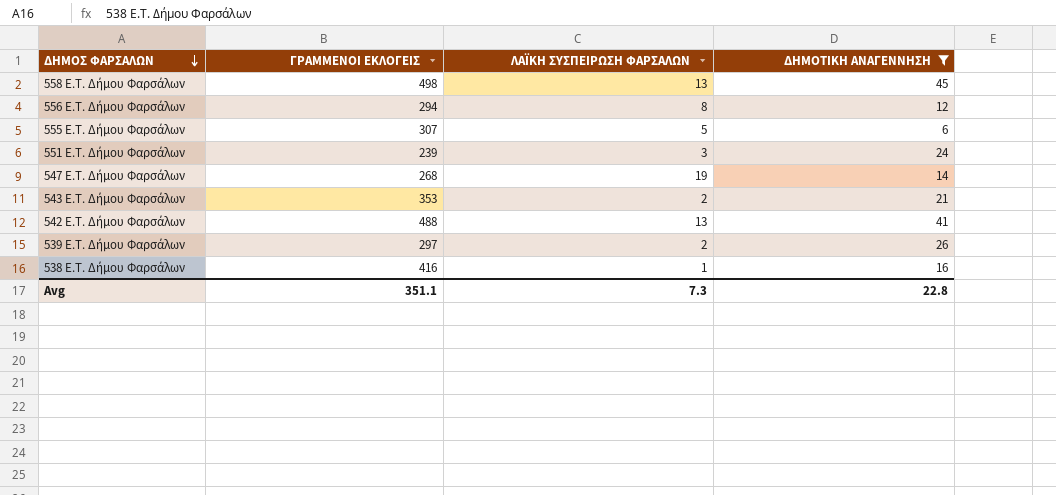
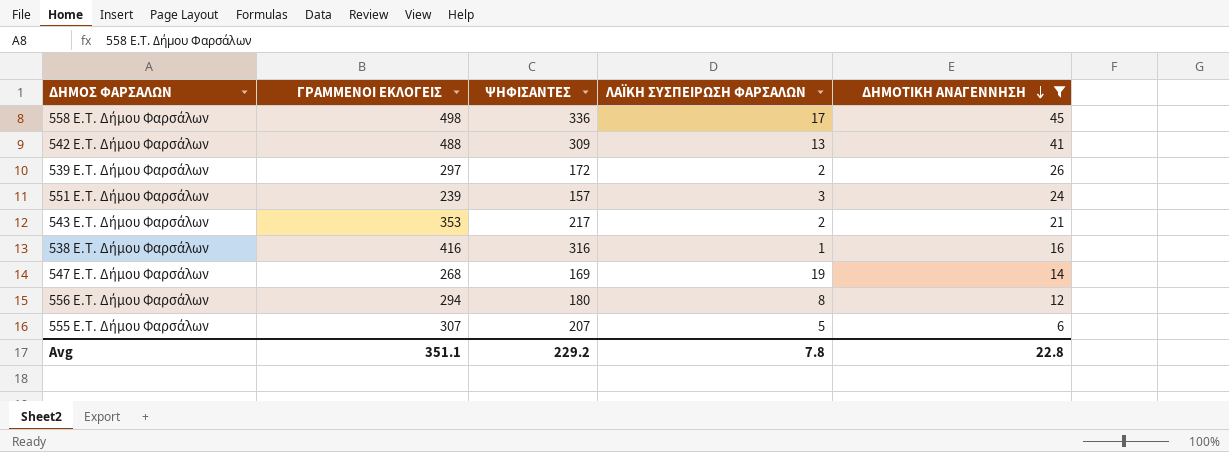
row order: ΔΗΜΟΣ ΦΑΡΣΑΛΩΝ descending -> ΔΗΜΟΤΙΚΗ ΑΝΑΓΕΝΝΗΣΗ descending
column ΨΗΦΙΣΑΝΤΕΣ | position: none -> 3
558 E.T. Δήμου Φαρσάλων | ΛΑΪΚΗ ΣΥΣΠΕΙΡΩΣΗ ΦΑΡΣΑΛΩΝ: 13 -> 17
Avg | ΛΑΪΚΗ ΣΥΣΠΕΙΡΩΣΗ ΦΑΡΣΑΛΩΝ: 7.3 -> 7.8

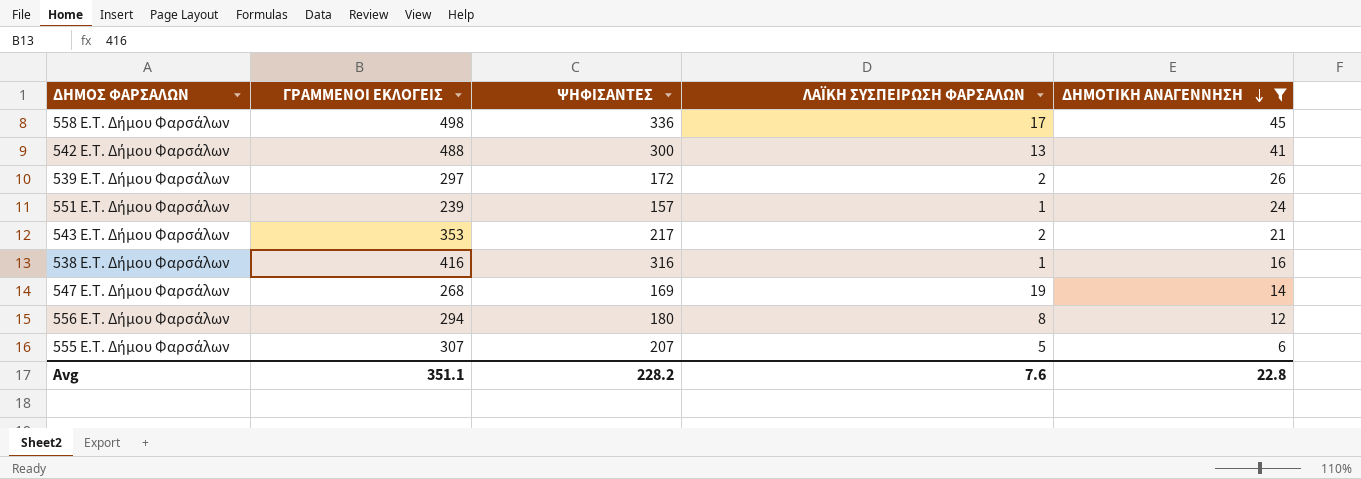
542 E.T. Δήμου Φαρσάλων | ΨΗΦΙΣΑΝΤΕΣ: 309 -> 300
551 E.T. Δήμου Φαρσάλων | ΛΑΪΚΗ ΣΥΣΠΕΙΡΩΣΗ ΦΑΡΣΑΛΩΝ: 3 -> 1
Avg | ΨΗΦΙΣΑΝΤΕΣ: 229.2 -> 228.2
Avg | ΛΑΪΚΗ ΣΥΣΠΕΙΡΩΣΗ ΦΑΡΣΑΛΩΝ: 7.8 -> 7.6

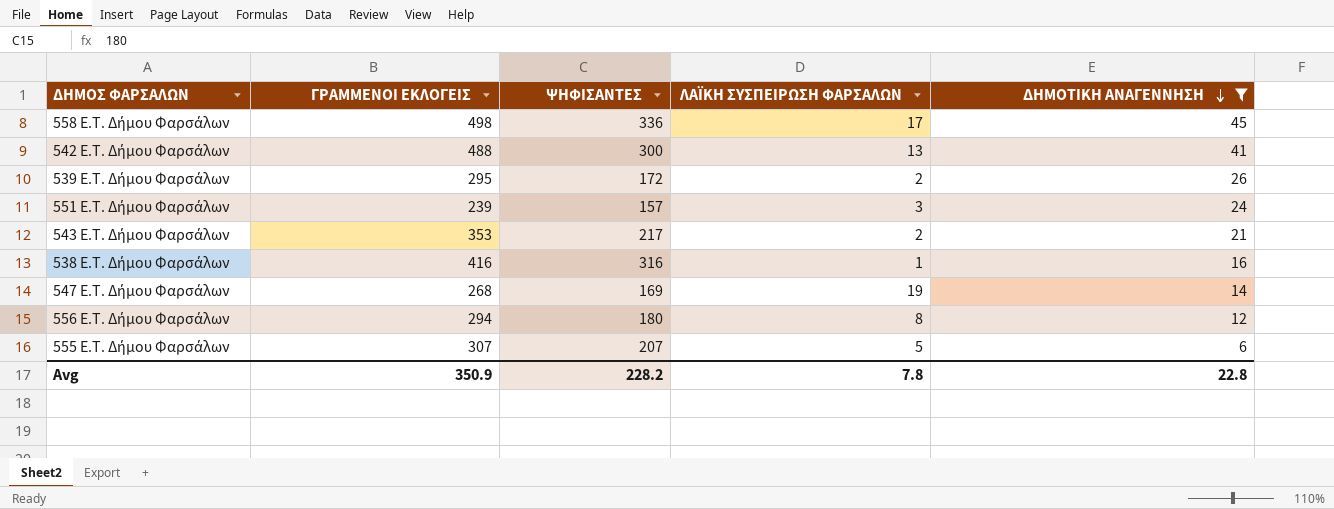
539 E.T. Δήμου Φαρσάλων | ΓΡΑΜΜΕΝΟΙ ΕΚΛΟΓΕΙΣ: 297 -> 295
551 E.T. Δήμου Φαρσάλων | ΛΑΪΚΗ ΣΥΣΠΕΙΡΩΣΗ ΦΑΡΣΑΛΩΝ: 1 -> 3
Avg | ΓΡΑΜΜΕΝΟΙ ΕΚΛΟΓΕΙΣ: 351.1 -> 350.9
Avg | ΛΑΪΚΗ ΣΥΣΠΕΙΡΩΣΗ ΦΑΡΣΑΛΩΝ: 7.6 -> 7.8

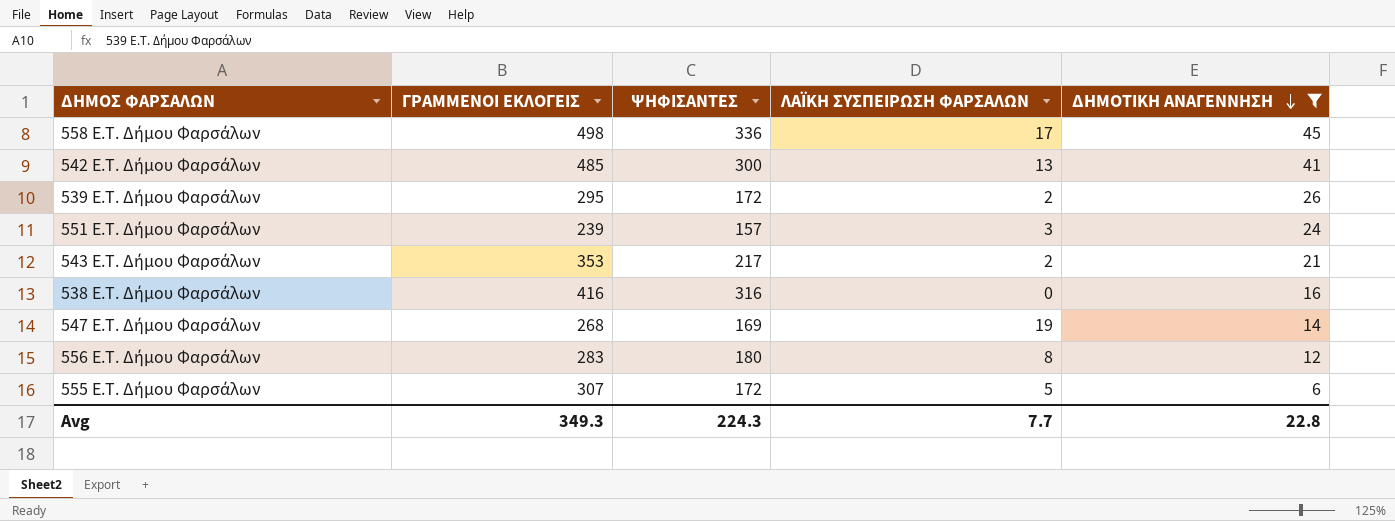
542 E.T. Δήμου Φαρσάλων | ΓΡΑΜΜΕΝΟΙ ΕΚΛΟΓΕΙΣ: 488 -> 485
538 E.T. Δήμου Φαρσάλων | ΛΑΪΚΗ ΣΥΣΠΕΙΡΩΣΗ ΦΑΡΣΑΛΩΝ: 1 -> 0
556 E.T. Δήμου Φαρσάλων | ΓΡΑΜΜΕΝΟΙ ΕΚΛΟΓΕΙΣ: 294 -> 283
555 E.T. Δήμου Φαρσάλων | ΨΗΦΙΣΑΝΤΕΣ: 207 -> 172
Avg | ΓΡΑΜΜΕΝΟΙ ΕΚΛΟΓΕΙΣ: 350.9 -> 349.3
Avg | ΨΗΦΙΣΑΝΤΕΣ: 228.2 -> 224.3
Avg | ΛΑΪΚΗ ΣΥΣΠΕΙΡΩΣΗ ΦΑΡΣΑΛΩΝ: 7.8 -> 7.7

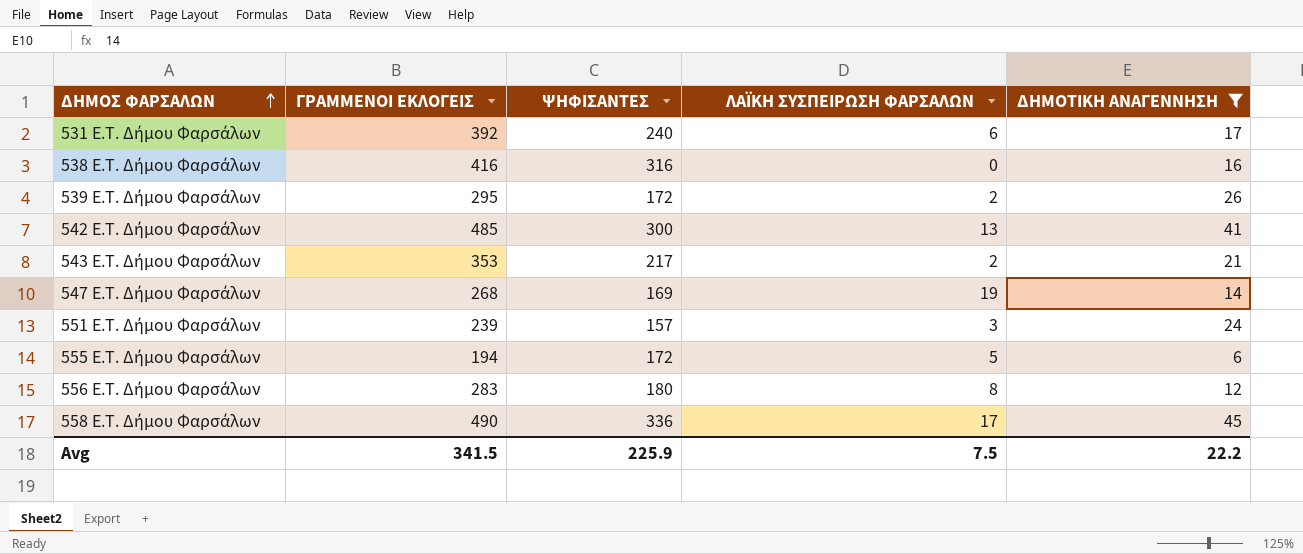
row order: ΔΗΜΟΤΙΚΗ ΑΝΑΓΕΝΝΗΣΗ descending -> ΔΗΜΟΣ ΦΑΡΣΑΛΩΝ ascending
row 531 E.T. Δήμου Φαρσάλων: none -> 392 | 240 | 6 | 17
555 E.T. Δήμου Φαρσάλων | ΓΡΑΜΜΕΝΟΙ ΕΚΛΟΓΕΙΣ: 307 -> 194
558 E.T. Δήμου Φαρσάλων | ΓΡΑΜΜΕΝΟΙ ΕΚΛΟΓΕΙΣ: 498 -> 490
Avg | ΓΡΑΜΜΕΝΟΙ ΕΚΛΟΓΕΙΣ: 349.3 -> 341.5
Avg | ΨΗΦΙΣΑΝΤΕΣ: 224.3 -> 225.9
Avg | ΛΑΪΚΗ ΣΥΣΠΕΙΡΩΣΗ ΦΑΡΣΑΛΩΝ: 7.7 -> 7.5
Avg | ΔΗΜΟΤΙΚΗ ΑΝΑΓΕΝΝΗΣΗ: 22.8 -> 22.2

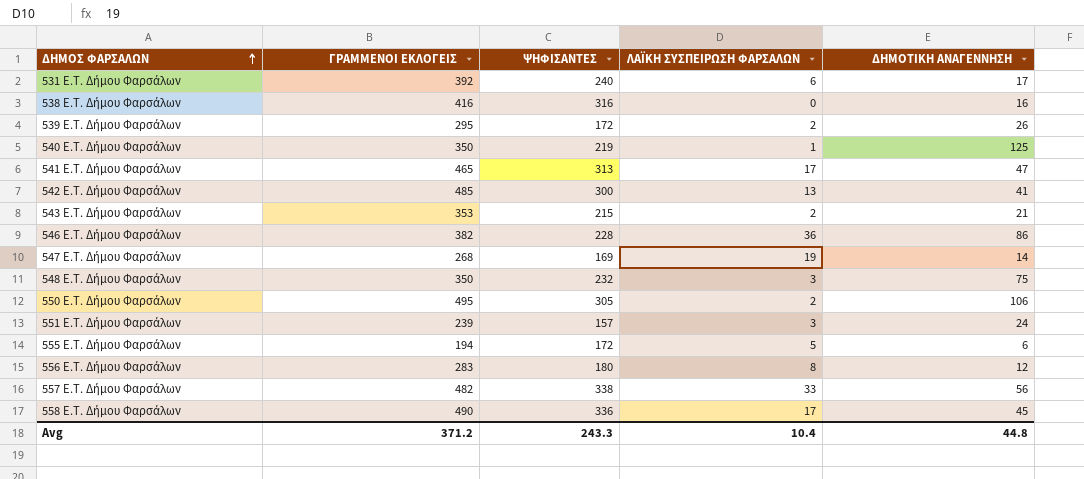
filter: ΔΗΜΟΤΙΚΗ ΑΝΑΓΕΝΝΗΣΗ <= 45 -> none
543 E.T. Δήμου Φαρσάλων | ΨΗΦΙΣΑΝΤΕΣ: 217 -> 215
Avg | ΓΡΑΜΜΕΝΟΙ ΕΚΛΟΓΕΙΣ: 341.5 -> 371.2
Avg | ΨΗΦΙΣΑΝΤΕΣ: 225.9 -> 243.3
Avg | ΛΑΪΚΗ ΣΥΣΠΕΙΡΩΣΗ ΦΑΡΣΑΛΩΝ: 7.5 -> 10.4
Avg | ΔΗΜΟΤΙΚΗ ΑΝΑΓΕΝΝΗΣΗ: 22.2 -> 44.8

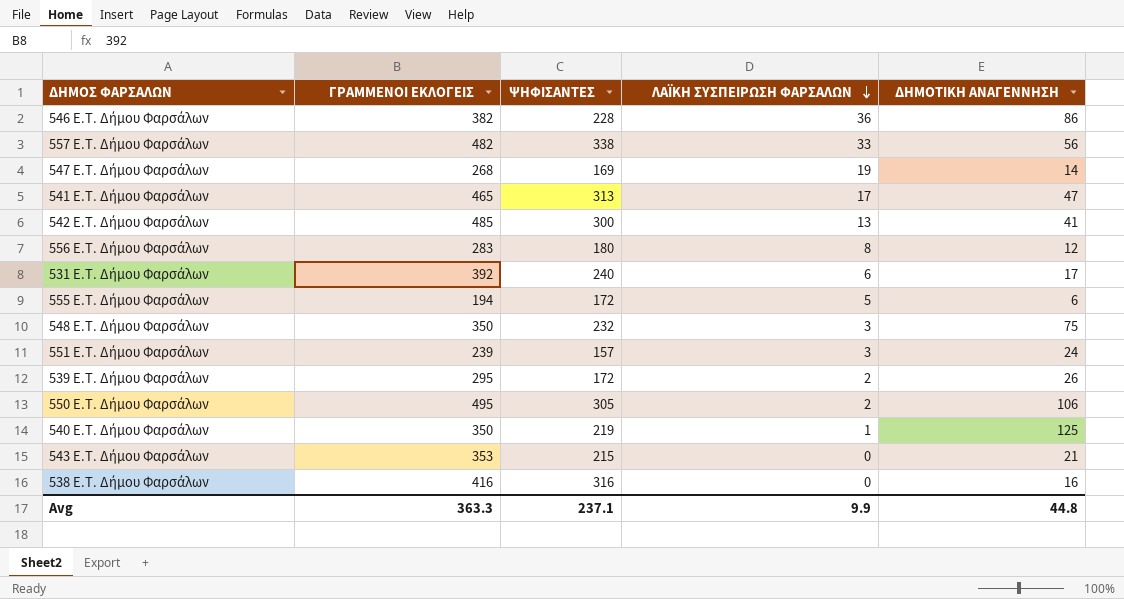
row order: ΔΗΜΟΣ ΦΑΡΣΑΛΩΝ ascending -> ΛΑΪΚΗ ΣΥΣΠΕΙΡΩΣΗ ΦΑΡΣΑΛΩΝ descending
row 558 E.T. Δήμου Φαρσάλων: 490 | 336 | 17 | 45 -> none
543 E.T. Δήμου Φαρσάλων | ΛΑΪΚΗ ΣΥΣΠΕΙΡΩΣΗ ΦΑΡΣΑΛΩΝ: 2 -> 0
Avg | ΓΡΑΜΜΕΝΟΙ ΕΚΛΟΓΕΙΣ: 371.2 -> 363.3
Avg | ΨΗΦΙΣΑΝΤΕΣ: 243.3 -> 237.1
Avg | ΛΑΪΚΗ ΣΥΣΠΕΙΡΩΣΗ ΦΑΡΣΑΛΩΝ: 10.4 -> 9.9

